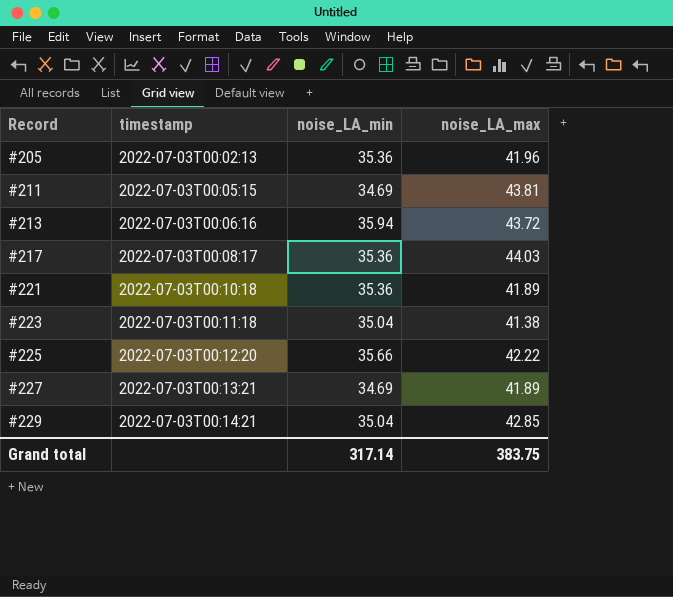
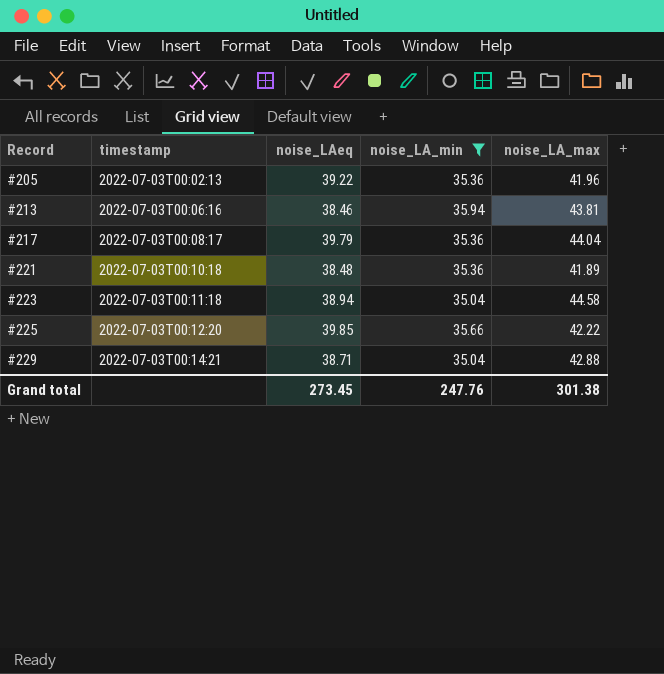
filter: none -> noise_LA_min != 34.69
column noise_LAeq | position: none -> 3
#213 | noise_LA_max: 43.72 -> 43.81
#217 | noise_LA_max: 44.03 -> 44.04
#223 | noise_LA_max: 41.38 -> 44.58
#229 | noise_LA_max: 42.85 -> 42.88
Grand total | noise_LA_min: 317.14 -> 247.76
Grand total | noise_LA_max: 383.75 -> 301.38

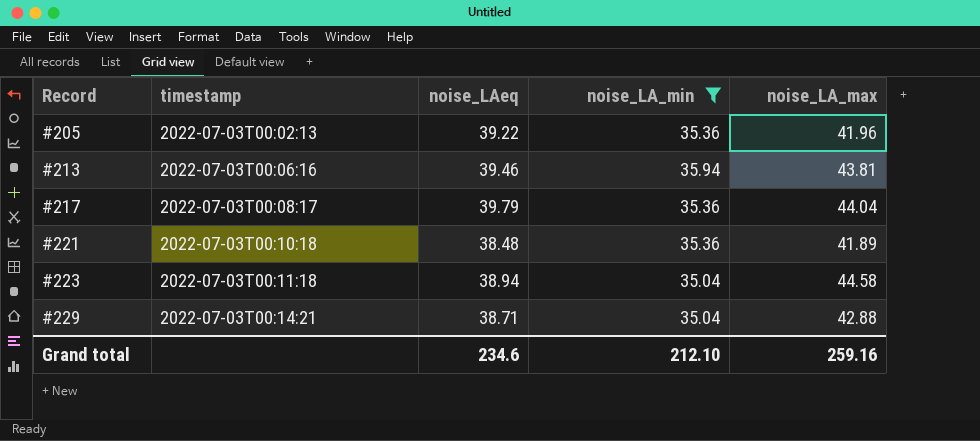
row #225: 2022-07-03T00:12:20 | 39.85 | 35.66 | 42.22 -> none
#213 | noise_LAeq: 38.46 -> 39.46
Grand total | noise_LAeq: 273.45 -> 234.6
Grand total | noise_LA_min: 247.76 -> 212.10
Grand total | noise_LA_max: 301.38 -> 259.16

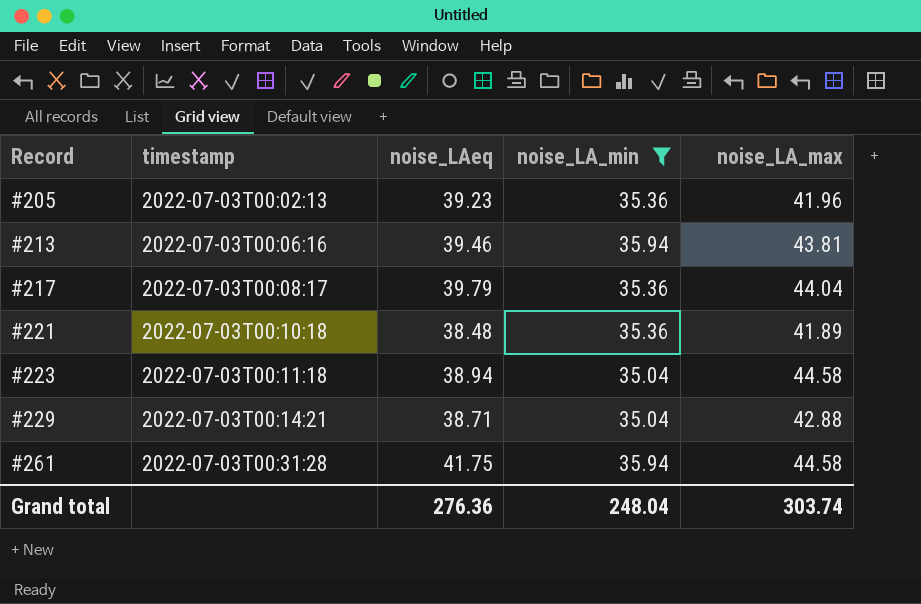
#205 | noise_LAeq: 39.22 -> 39.23
row #261: none -> 2022-07-03T00:31:28 | 41.75 | 35.94 | 44.58
Grand total | noise_LAeq: 234.6 -> 276.36
Grand total | noise_LA_min: 212.10 -> 248.04
Grand total | noise_LA_max: 259.16 -> 303.74

